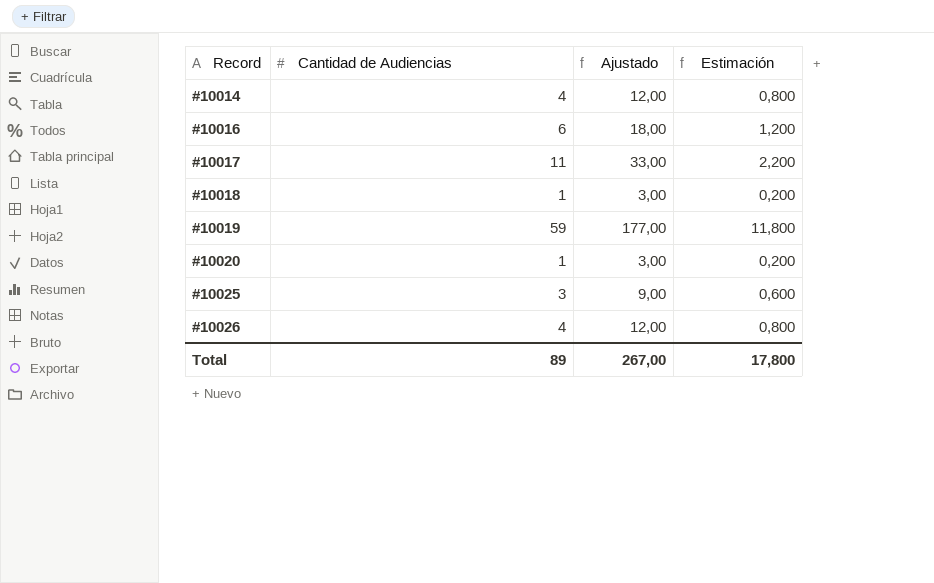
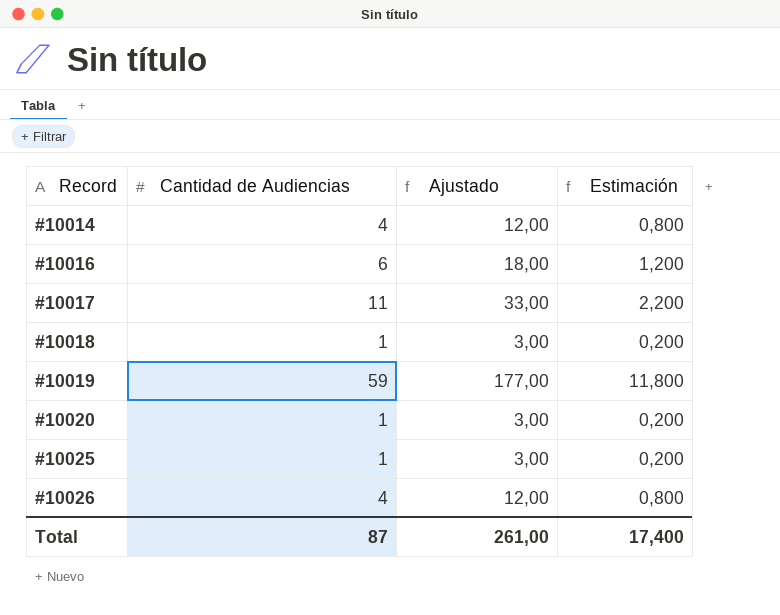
#10025 | Cantidad de Audiencias: 3 -> 1
#10025 | Ajustado: 9,00 -> 3,00
#10025 | Estimación: 0,600 -> 0,200
Total | Cantidad de Audiencias: 89 -> 87
Total | Ajustado: 267,00 -> 261,00
Total | Estimación: 17,800 -> 17,400

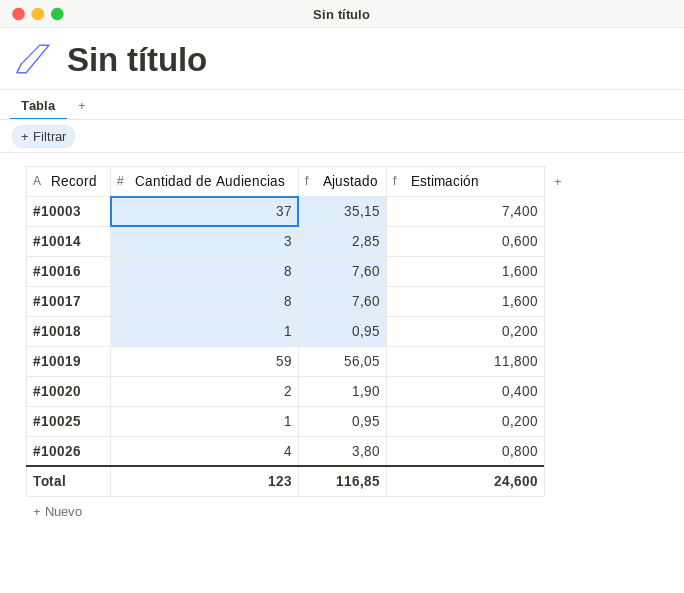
column Ajustado | formula: [Cantidad de Audiencias] * 3 -> [Cantidad de Audiencias] * 0,95
row #10003: none -> 37 | 35,15 | 7,400
#10014 | Cantidad de Audiencias: 4 -> 3
#10014 | Estimación: 0,800 -> 0,600
#10016 | Cantidad de Audiencias: 6 -> 8
#10016 | Estimación: 1,200 -> 1,600
#10017 | Cantidad de Audiencias: 11 -> 8
#10017 | Estimación: 2,200 -> 1,600
#10020 | Cantidad de Audiencias: 1 -> 2
#10020 | Estimación: 0,200 -> 0,400
Total | Cantidad de Audiencias: 87 -> 123
Total | Ajustado: 261,00 -> 116,85
Total | Estimación: 17,400 -> 24,600

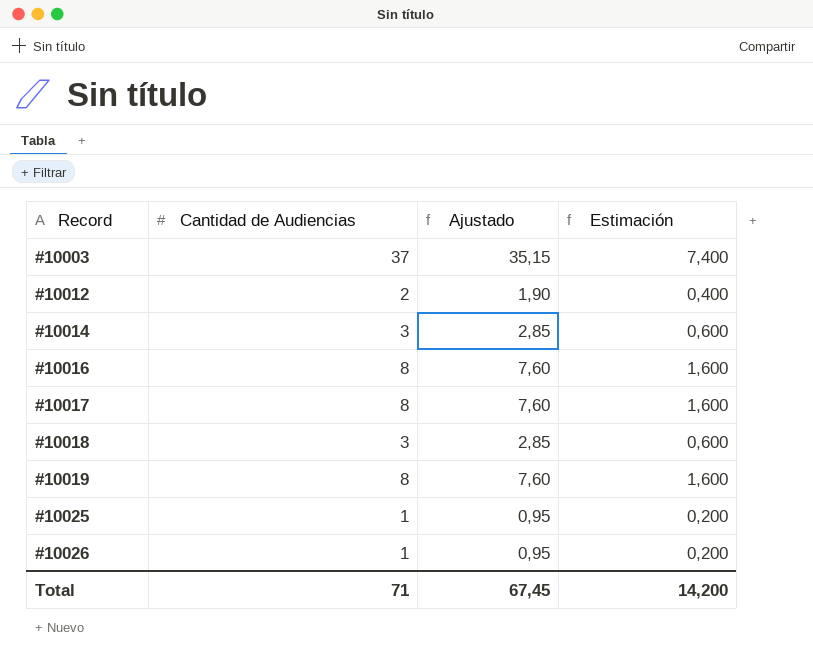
row #10020: 2 | 1,90 | 0,400 -> none
row #10012: none -> 2 | 1,90 | 0,400
#10018 | Cantidad de Audiencias: 1 -> 3
#10018 | Ajustado: 0,95 -> 2,85
#10018 | Estimación: 0,200 -> 0,600
#10019 | Cantidad de Audiencias: 59 -> 8
#10019 | Ajustado: 56,05 -> 7,60
#10019 | Estimación: 11,800 -> 1,600
#10026 | Cantidad de Audiencias: 4 -> 1
#10026 | Ajustado: 3,80 -> 0,95
#10026 | Estimación: 0,800 -> 0,200
Total | Cantidad de Audiencias: 123 -> 71
Total | Ajustado: 116,85 -> 67,45
Total | Estimación: 24,600 -> 14,200

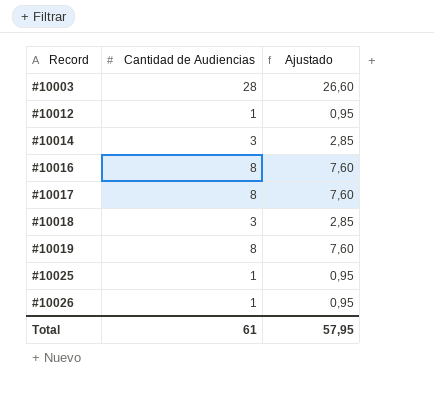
column Estimación | formula: [Cantidad de Audiencias] * 0,2 -> none
#10003 | Cantidad de Audiencias: 37 -> 28
#10003 | Ajustado: 35,15 -> 26,60
#10012 | Cantidad de Audiencias: 2 -> 1
#10012 | Ajustado: 1,90 -> 0,95
Total | Cantidad de Audiencias: 71 -> 61
Total | Ajustado: 67,45 -> 57,95

